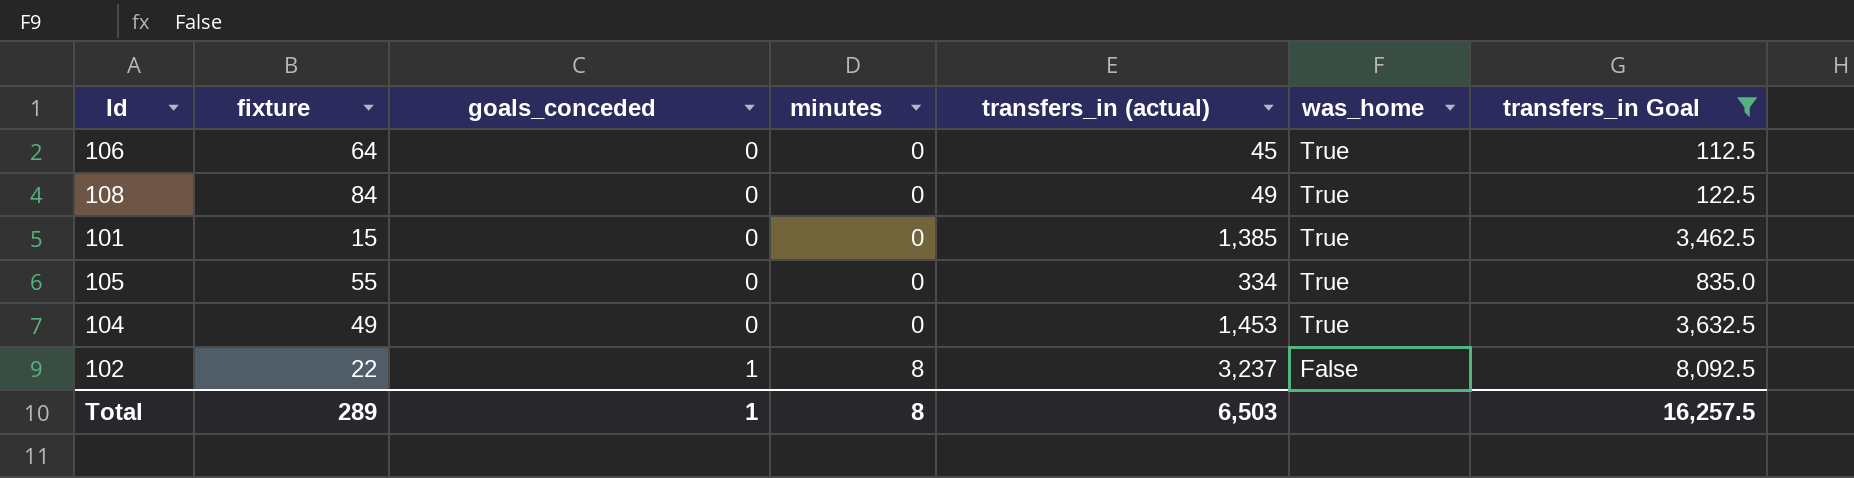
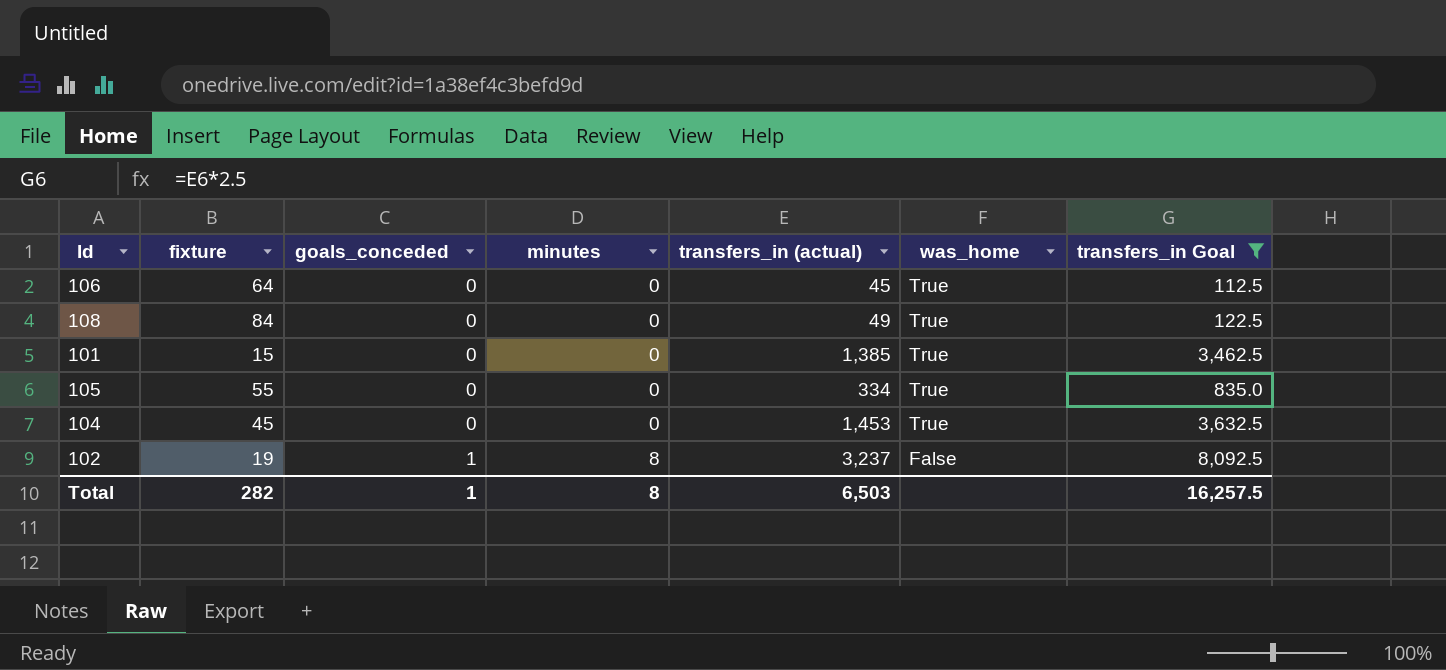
104 | fixture: 49 -> 45
102 | fixture: 22 -> 19
Total | fixture: 289 -> 282

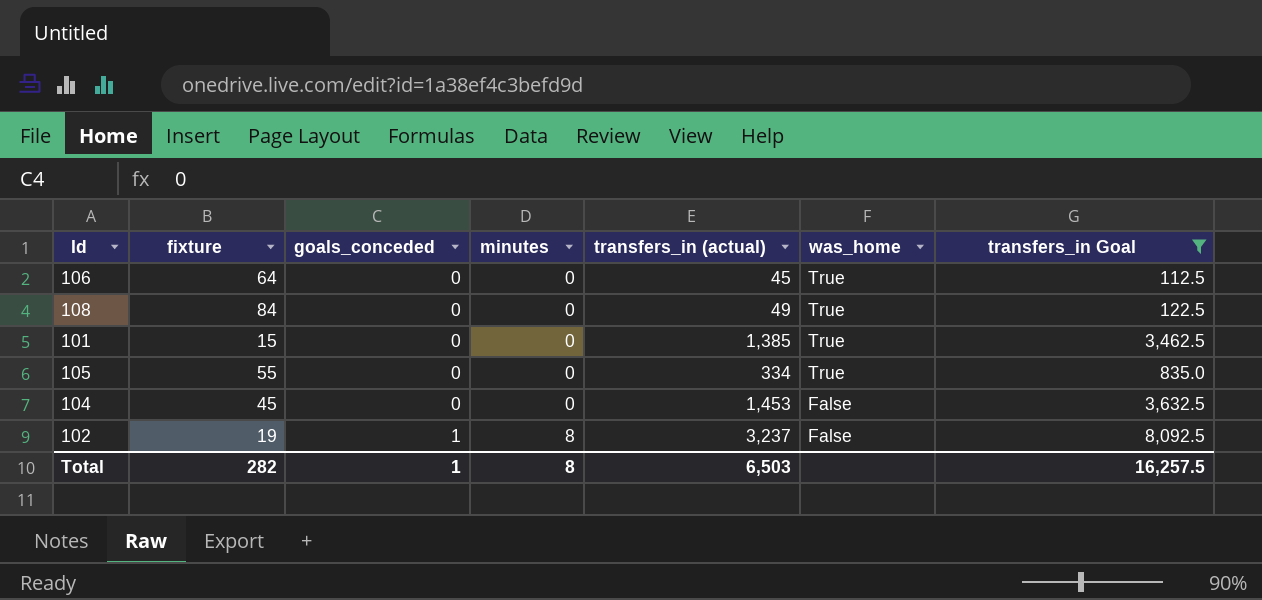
104 | was_home: True -> False

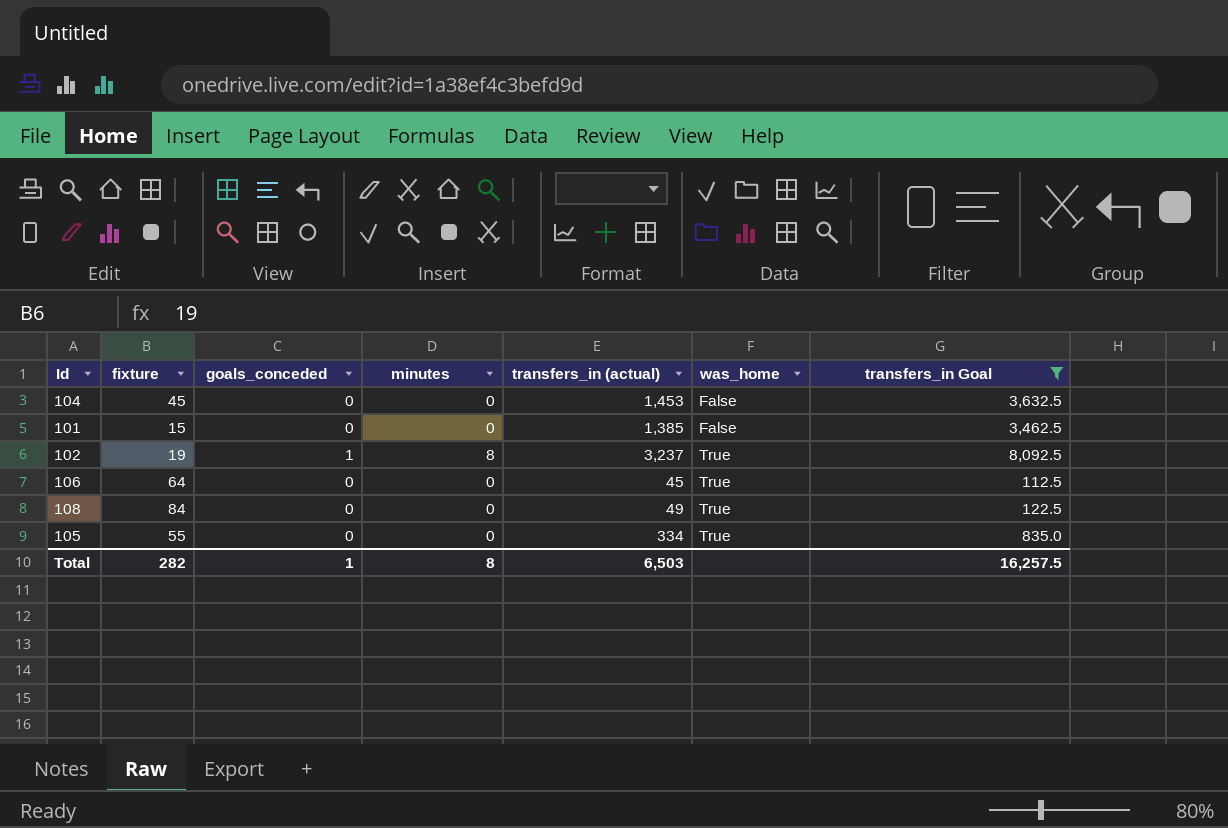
row order: goals_conceded ascending -> was_home ascending
101 | was_home: True -> False
102 | was_home: False -> True

